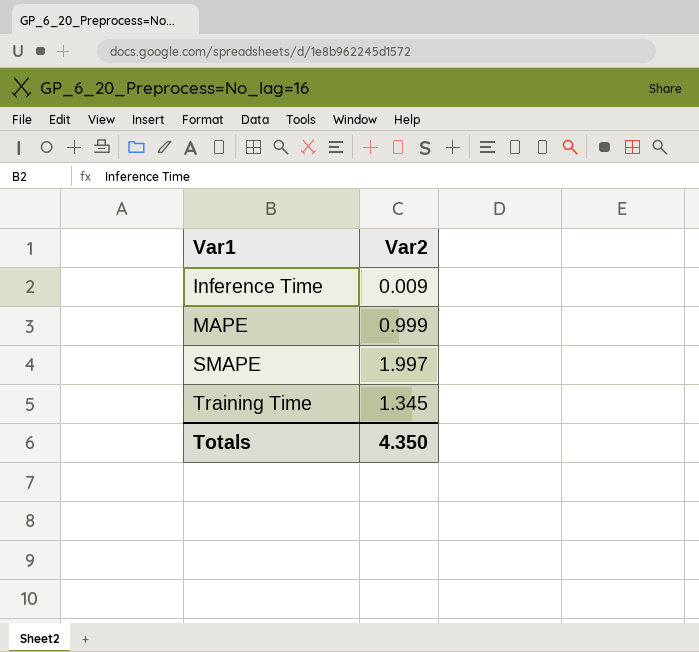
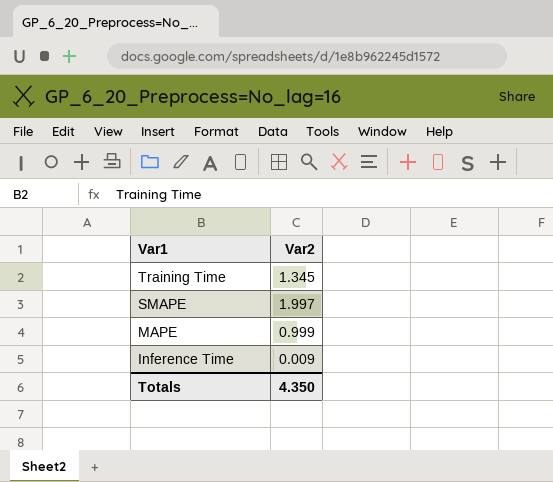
row order: Var1 ascending -> Var1 descending

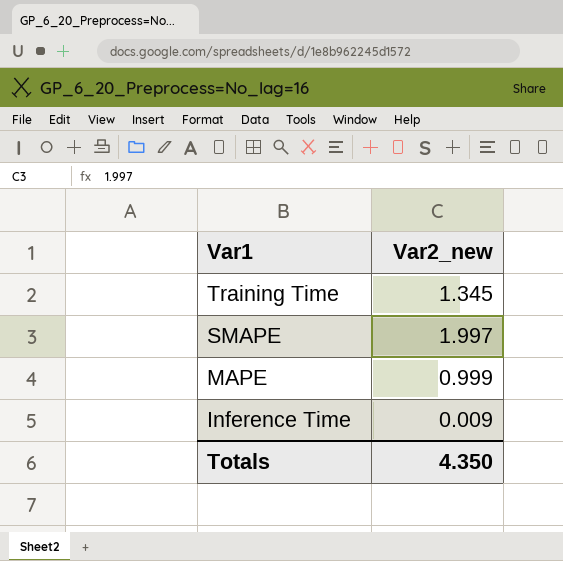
column name: Var2 -> Var2_new

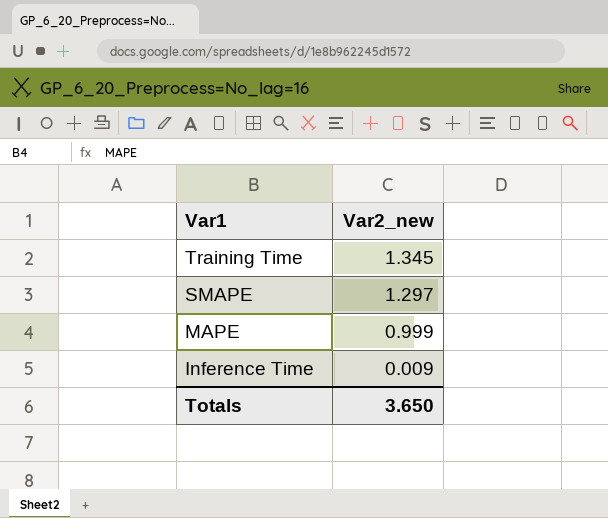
SMAPE | Var2_new: 1.997 -> 1.297
Totals | Var2_new: 4.350 -> 3.650

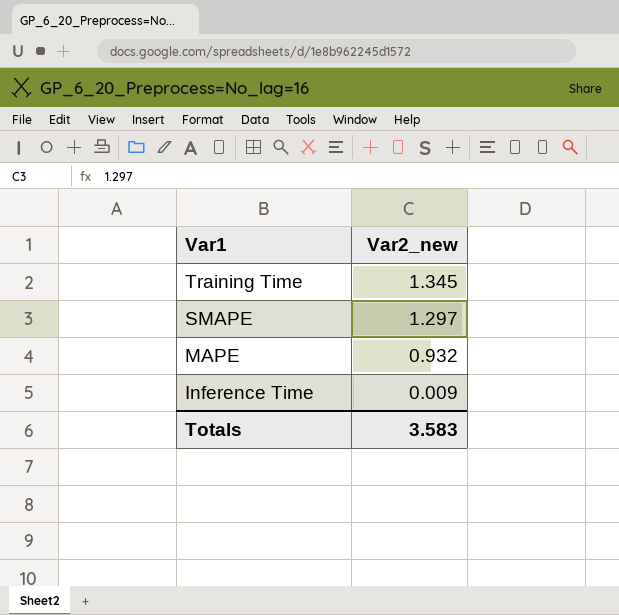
MAPE | Var2_new: 0.999 -> 0.932
Totals | Var2_new: 3.650 -> 3.583

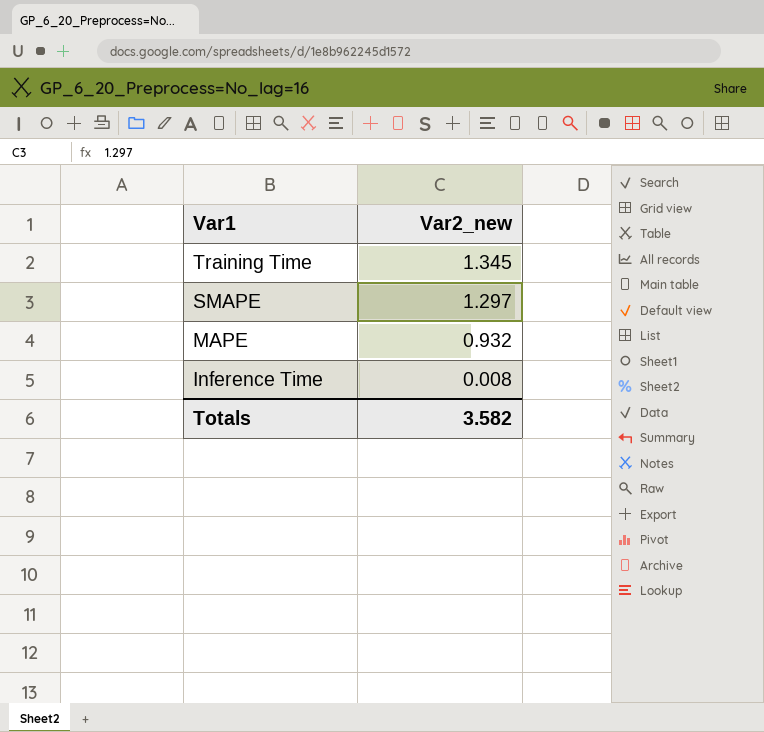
Inference Time | Var2_new: 0.009 -> 0.008
Totals | Var2_new: 3.583 -> 3.582

